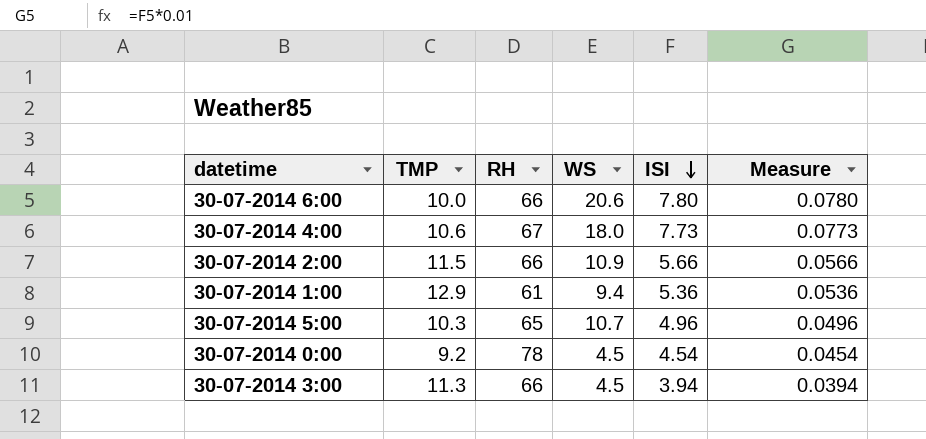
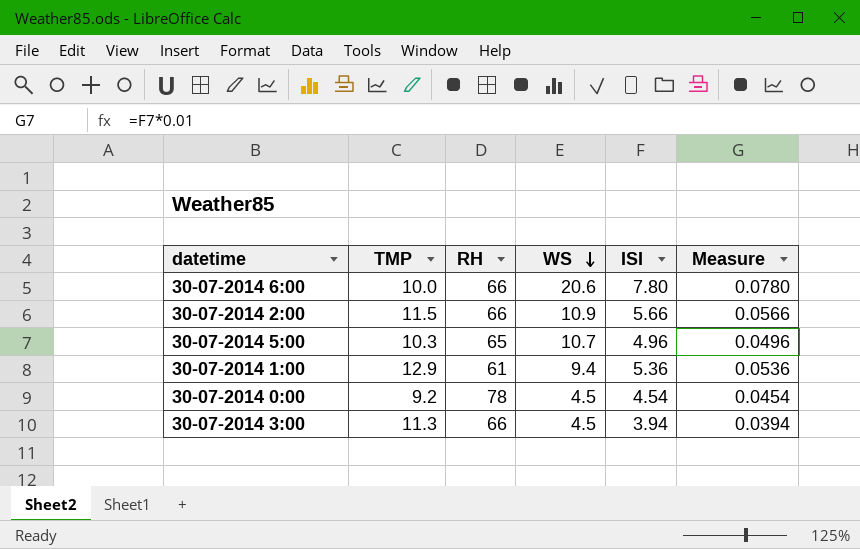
row order: ISI descending -> WS descending
row 30-07-2014 4:00: 10.6 | 67 | 18.0 | 7.73 | 0.0773 -> none

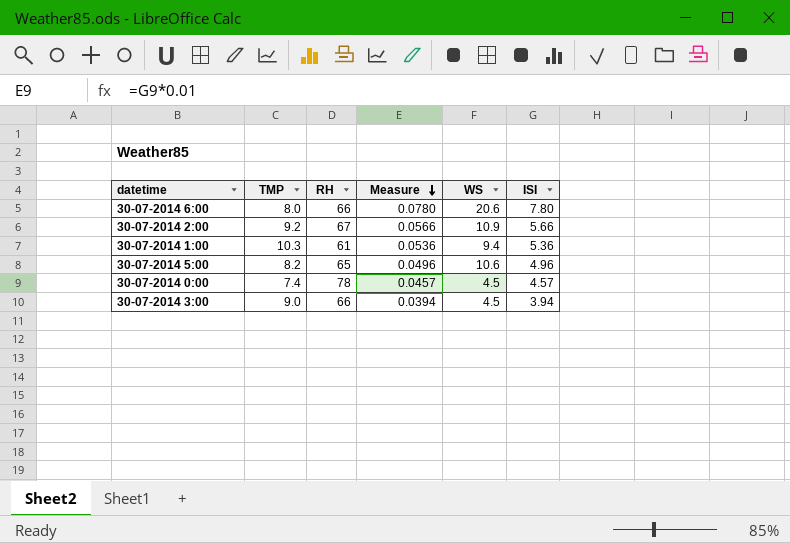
row order: WS descending -> Measure descending
column Measure | position: 6 -> 4
30-07-2014 6:00 | TMP: 10.0 -> 8.0
30-07-2014 2:00 | TMP: 11.5 -> 9.2
30-07-2014 2:00 | RH: 66 -> 67
30-07-2014 1:00 | TMP: 12.9 -> 10.3
30-07-2014 5:00 | TMP: 10.3 -> 8.2
30-07-2014 5:00 | WS: 10.7 -> 10.6
30-07-2014 0:00 | TMP: 9.2 -> 7.4
30-07-2014 0:00 | Measure: 0.0454 -> 0.0457
30-07-2014 0:00 | ISI: 4.54 -> 4.57
30-07-2014 3:00 | TMP: 11.3 -> 9.0

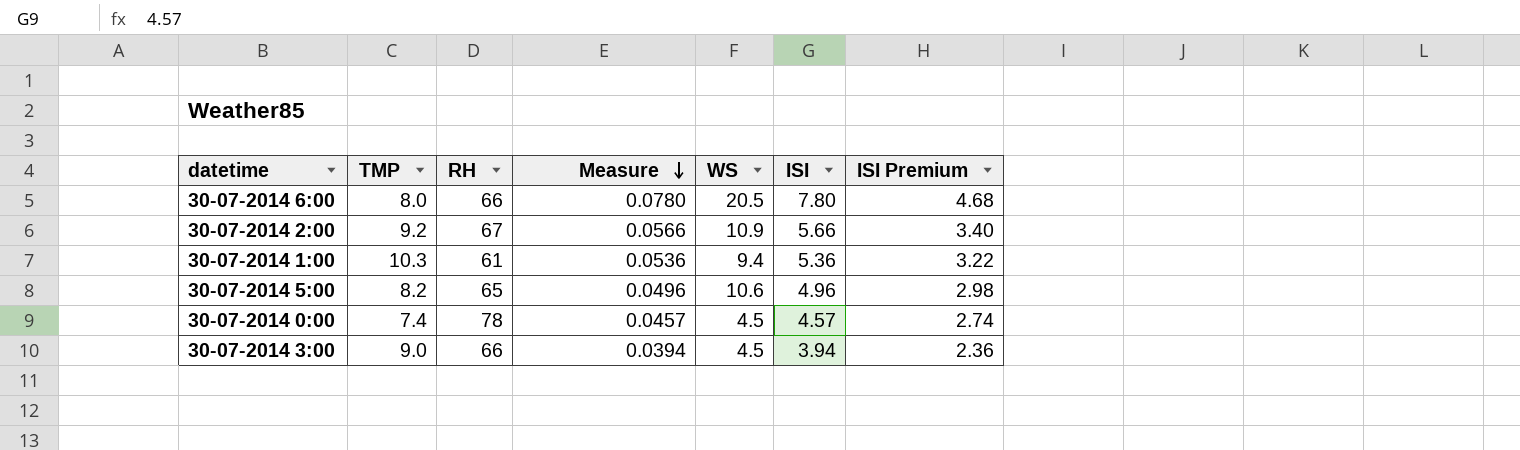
column ISI Premium | formula: none -> [ISI] * 0.6
30-07-2014 6:00 | WS: 20.6 -> 20.5

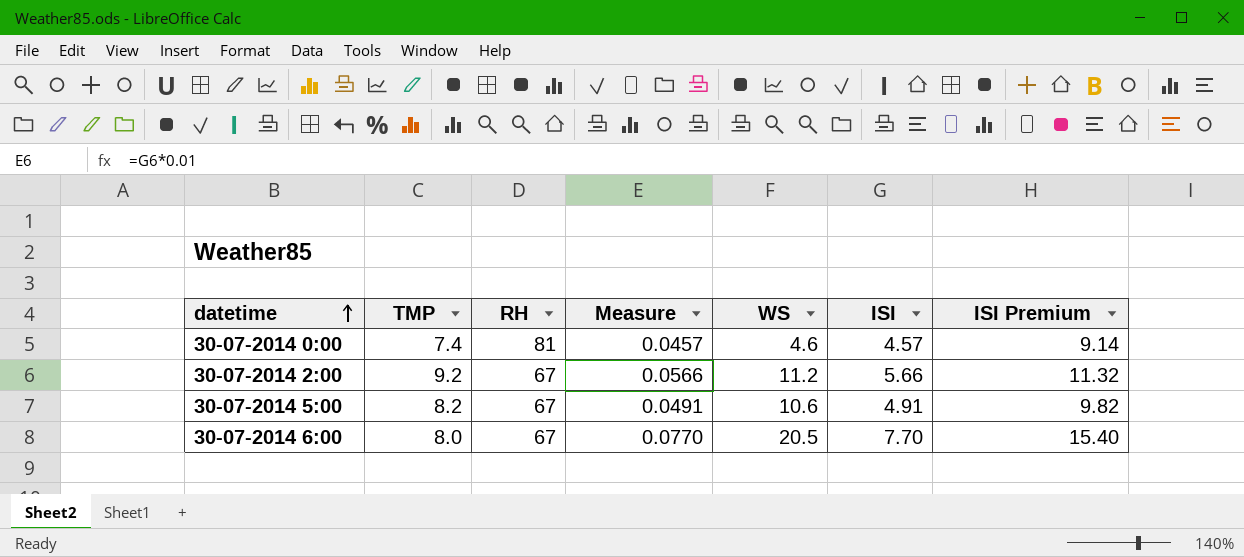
row order: Measure descending -> datetime ascending
column ISI Premium | formula: [ISI] * 0.6 -> [ISI] * 2
row 30-07-2014 1:00: 10.3 | 61 | 0.0536 | 9.4 | 5.36 | 3.22 -> none
row 30-07-2014 3:00: 9.0 | 66 | 0.0394 | 4.5 | 3.94 | 2.36 -> none
30-07-2014 0:00 | RH: 78 -> 81
30-07-2014 0:00 | WS: 4.5 -> 4.6
30-07-2014 2:00 | WS: 10.9 -> 11.2
30-07-2014 5:00 | RH: 65 -> 67
30-07-2014 5:00 | Measure: 0.0496 -> 0.0491
30-07-2014 5:00 | ISI: 4.96 -> 4.91
30-07-2014 6:00 | RH: 66 -> 67
30-07-2014 6:00 | Measure: 0.0780 -> 0.0770
30-07-2014 6:00 | ISI: 7.80 -> 7.70

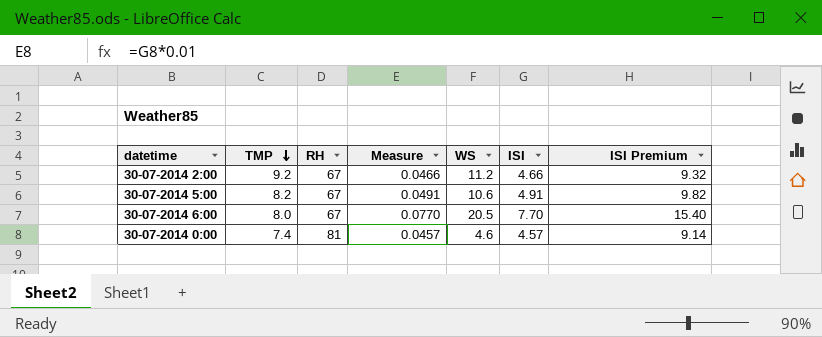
row order: datetime ascending -> TMP descending
30-07-2014 2:00 | Measure: 0.0566 -> 0.0466
30-07-2014 2:00 | ISI: 5.66 -> 4.66
30-07-2014 2:00 | ISI Premium: 11.32 -> 9.32

